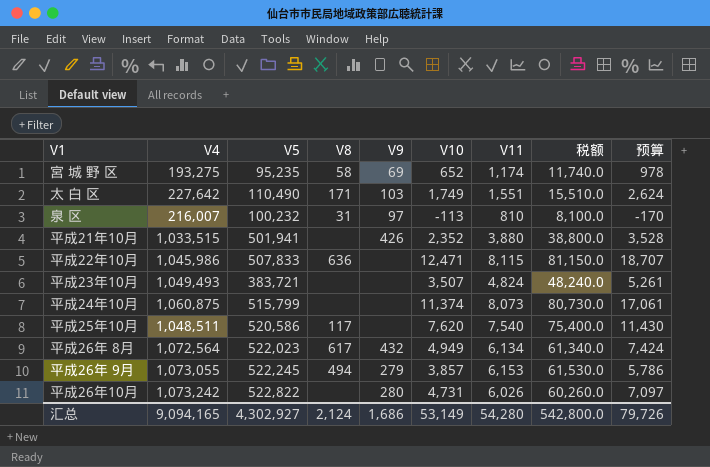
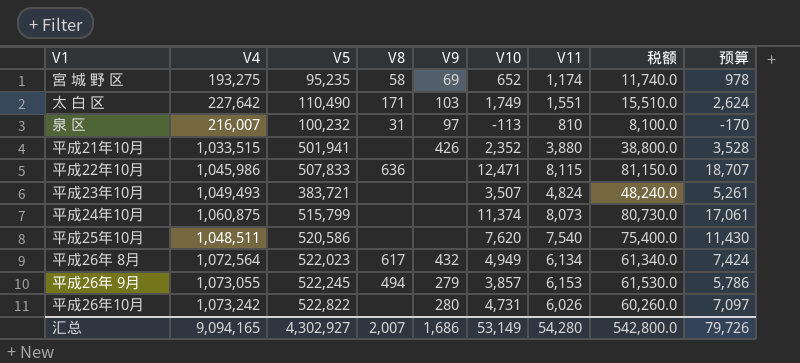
平成25年10月 | V8: 117 -> none
汇总 | V8: 2,124 -> 2,007

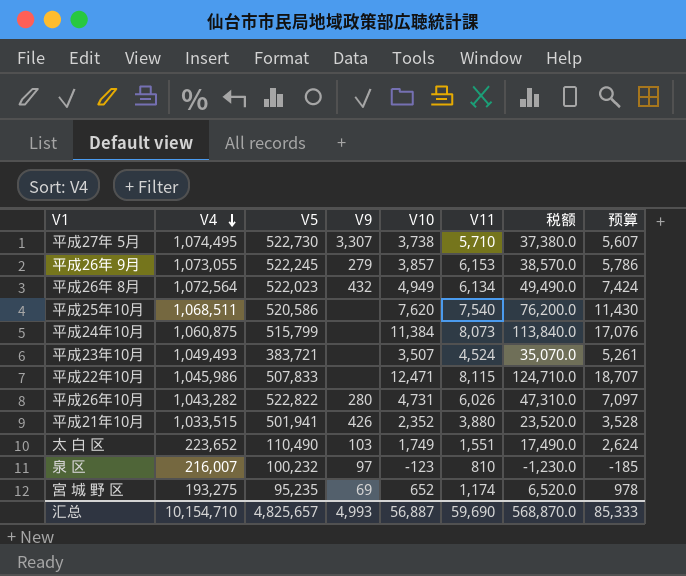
row order: none -> V4 descending
column V8 | position: 4 -> none
column 税额 | formula: [V11] * 10 -> [V10] * 10
row 平成27年 5月: none -> 1,074,495 | 522,730 | 3,307 | 3,738 | 5,710 | 37,380.0 | 5,607
平成25年10月 | V4: 1,048,511 -> 1,068,511
平成24年10月 | V10: 11,374 -> 11,384
平成24年10月 | 预算: 17,061 -> 17,076
平成23年10月 | V11: 4,824 -> 4,524
平成26年10月 | V4: 1,073,242 -> 1,043,282
太 白 区 | V4: 227,642 -> 223,652
泉 区 | V10: -113 -> -123
泉 区 | 预算: -170 -> -185
汇总 | V4: 9,094,165 -> 10,154,710
汇总 | V5: 4,302,927 -> 4,825,657
汇总 | V9: 1,686 -> 4,993
汇总 | V10: 53,149 -> 56,887
汇总 | V11: 54,280 -> 59,690
汇总 | 税额: 542,800.0 -> 568,870.0
汇总 | 预算: 79,726 -> 85,333

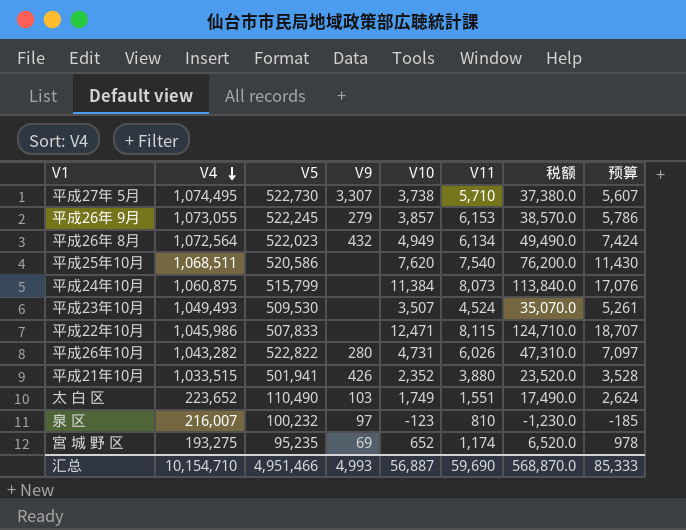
平成23年10月 | V5: 383,721 -> 509,530
汇总 | V5: 4,825,657 -> 4,951,466

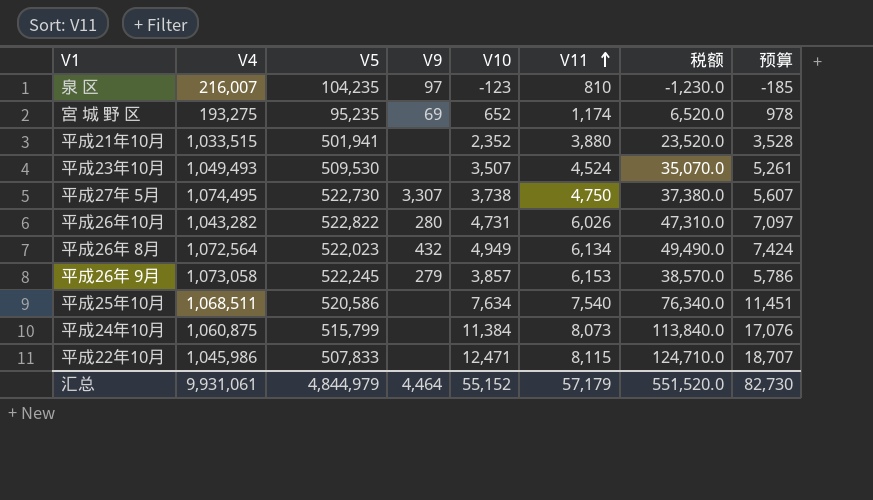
row order: V4 descending -> V11 ascending
row 太 白 区: 223,652 | 110,490 | 103 | 1,749 | 1,551 | 17,490.0 | 2,624 -> none
泉 区 | V5: 100,232 -> 104,235
平成21年10月 | V9: 426 -> none
平成27年 5月 | V11: 5,710 -> 4,750
平成26年 9月 | V4: 1,073,055 -> 1,073,058
平成25年10月 | V10: 7,620 -> 7,634
平成25年10月 | 税额: 76,200.0 -> 76,340.0
平成25年10月 | 预算: 11,430 -> 11,451
汇总 | V4: 10,154,710 -> 9,931,061
汇总 | V5: 4,951,466 -> 4,844,979
汇总 | V9: 4,993 -> 4,464
汇总 | V10: 56,887 -> 55,152
汇总 | V11: 59,690 -> 57,179
汇总 | 税额: 568,870.0 -> 551,520.0
汇总 | 预算: 85,333 -> 82,730

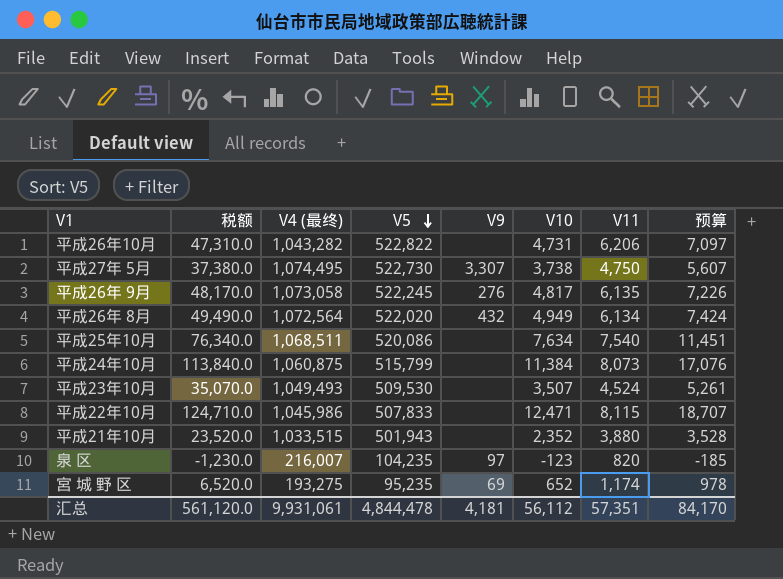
row order: V11 ascending -> V5 descending
column 税额 | position: 7 -> 2
column name: V4 -> V4 (最终)
平成26年10月 | V9: 280 -> none
平成26年10月 | V11: 6,026 -> 6,206
平成26年 9月 | 税额: 38,570.0 -> 48,170.0
平成26年 9月 | V9: 279 -> 276
平成26年 9月 | V10: 3,857 -> 4,817
平成26年 9月 | V11: 6,153 -> 6,135
平成26年 9月 | 预算: 5,786 -> 7,226
平成26年 8月 | V5: 522,023 -> 522,020
平成25年10月 | V5: 520,586 -> 520,086
平成21年10月 | V5: 501,941 -> 501,943
泉 区 | V11: 810 -> 820
汇总 | 税额: 551,520.0 -> 561,120.0
汇总 | V5: 4,844,979 -> 4,844,478
汇总 | V9: 4,464 -> 4,181
汇总 | V10: 55,152 -> 56,112
汇总 | V11: 57,179 -> 57,351
汇总 | 预算: 82,730 -> 84,170

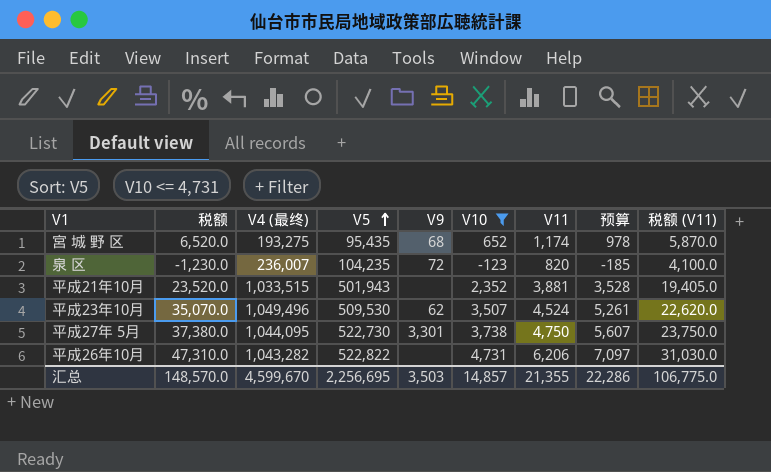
filter: none -> V10 <= 4,731
row order: V5 descending -> V5 ascending
column 税额 (V11) | formula: none -> [V11] * 5
宮 城 野 区 | V5: 95,235 -> 95,435
宮 城 野 区 | V9: 69 -> 68
泉 区 | V4 (最终): 216,007 -> 236,007
泉 区 | V9: 97 -> 72
平成21年10月 | V11: 3,880 -> 3,881
平成23年10月 | V4 (最终): 1,049,493 -> 1,049,496
平成23年10月 | V9: none -> 62
平成27年 5月 | V4 (最终): 1,074,495 -> 1,044,095
平成27年 5月 | V9: 3,307 -> 3,301
汇总 | 税额: 561,120.0 -> 148,570.0
汇总 | V4 (最终): 9,931,061 -> 4,599,670
汇总 | V5: 4,844,478 -> 2,256,695
汇总 | V9: 4,181 -> 3,503
汇总 | V10: 56,112 -> 14,857
汇总 | V11: 57,351 -> 21,355
汇总 | 预算: 84,170 -> 22,286

